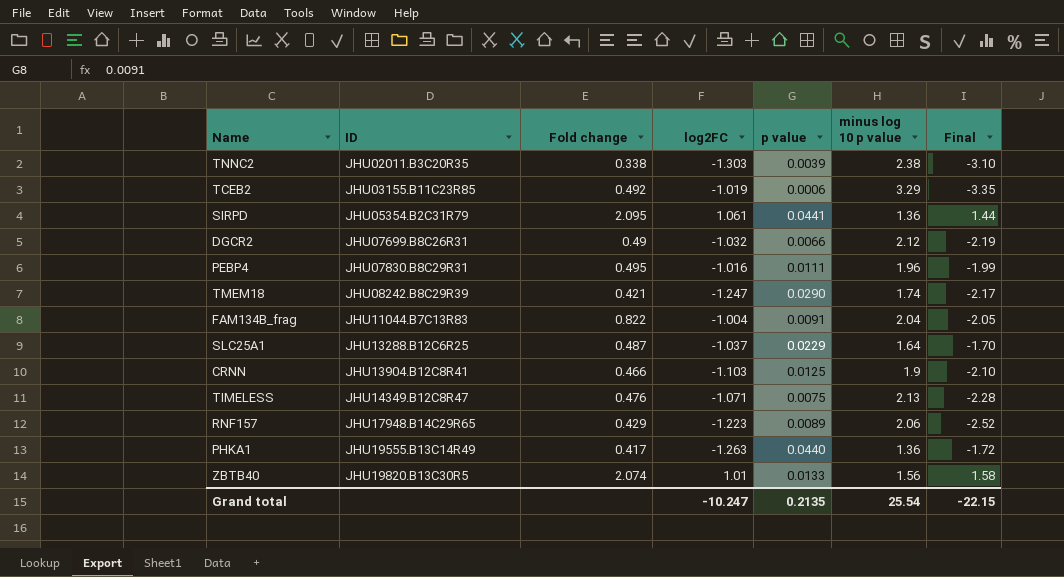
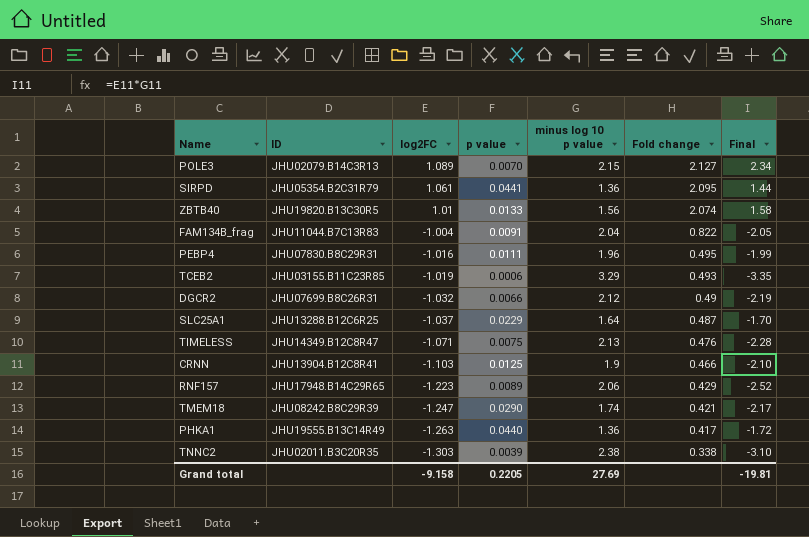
row order: ID ascending -> log2FC descending
column Fold change | position: 3 -> 6
row POLE3: none -> JHU02079.B14C3R13 | 1.089 | 0.0070 | 2.15 | 2.127 | 2.34
TCEB2 | Fold change: 0.492 -> 0.493
Grand total | log2FC: -10.247 -> -9.158
Grand total | p value: 0.2135 -> 0.2205
Grand total | minus log 10 p value: 25.54 -> 27.69
Grand total | Final: -22.15 -> -19.81

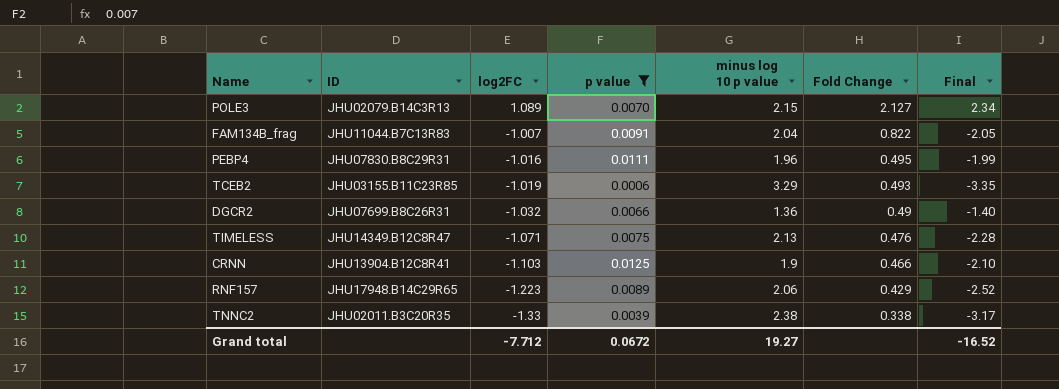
filter: none -> p value <= 0.0125
column name: Fold change -> Fold Change
FAM134B_frag | log2FC: -1.004 -> -1.007
DGCR2 | minus log 10 p value: 2.12 -> 1.36
DGCR2 | Final: -2.19 -> -1.40
TNNC2 | log2FC: -1.303 -> -1.33
TNNC2 | Final: -3.10 -> -3.17
Grand total | log2FC: -9.158 -> -7.712
Grand total | p value: 0.2205 -> 0.0672
Grand total | minus log 10 p value: 27.69 -> 19.27
Grand total | Final: -19.81 -> -16.52

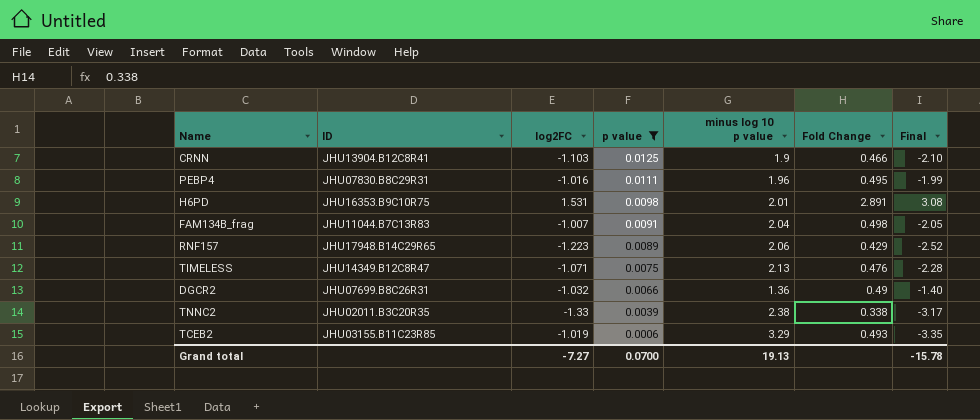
row order: log2FC descending -> p value descending
row POLE3: JHU02079.B14C3R13 | 1.089 | 0.0070 | 2.15 | 2.127 | 2.34 -> none
row H6PD: none -> JHU16353.B9C10R75 | 1.531 | 0.0098 | 2.01 | 2.891 | 3.08
FAM134B_frag | Fold Change: 0.822 -> 0.498
Grand total | log2FC: -7.712 -> -7.27
Grand total | p value: 0.0672 -> 0.0700
Grand total | minus log 10 p value: 19.27 -> 19.13
Grand total | Final: -16.52 -> -15.78

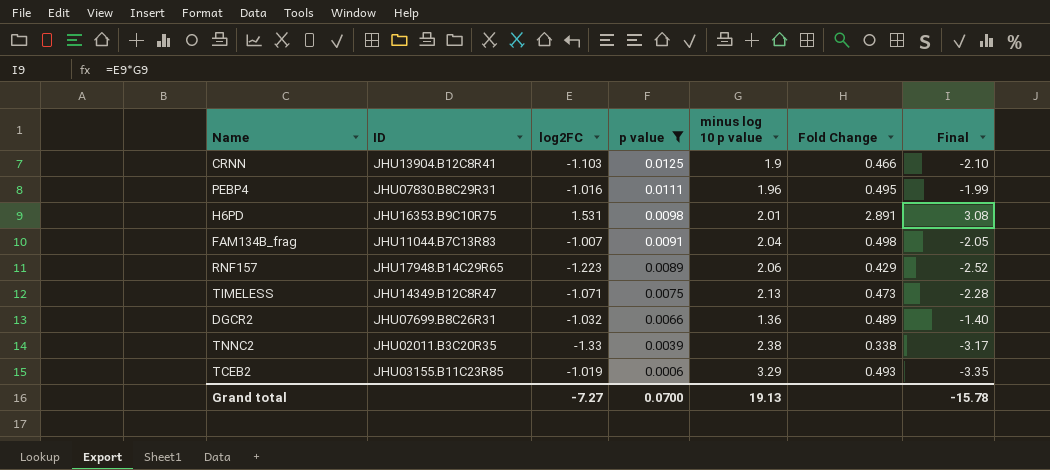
TIMELESS | Fold Change: 0.476 -> 0.473
DGCR2 | Fold Change: 0.49 -> 0.489

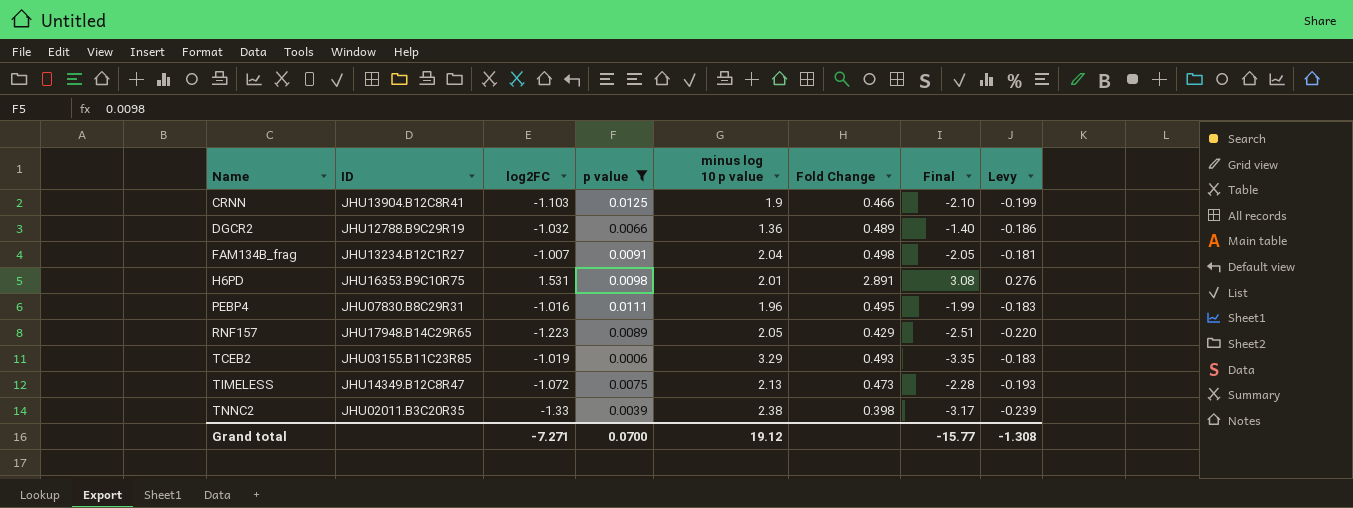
row order: p value descending -> Name ascending
column Levy | formula: none -> [log2FC] * 0.18
DGCR2 | ID: JHU07699.B8C26R31 -> JHU12788.B9C29R19
FAM134B_frag | ID: JHU11044.B7C13R83 -> JHU13234.B12C1R27
RNF157 | minus log 10 p value: 2.06 -> 2.05
RNF157 | Final: -2.52 -> -2.51
TIMELESS | log2FC: -1.071 -> -1.072
TNNC2 | Fold Change: 0.338 -> 0.398
Grand total | log2FC: -7.27 -> -7.271
Grand total | minus log 10 p value: 19.13 -> 19.12
Grand total | Final: -15.78 -> -15.77

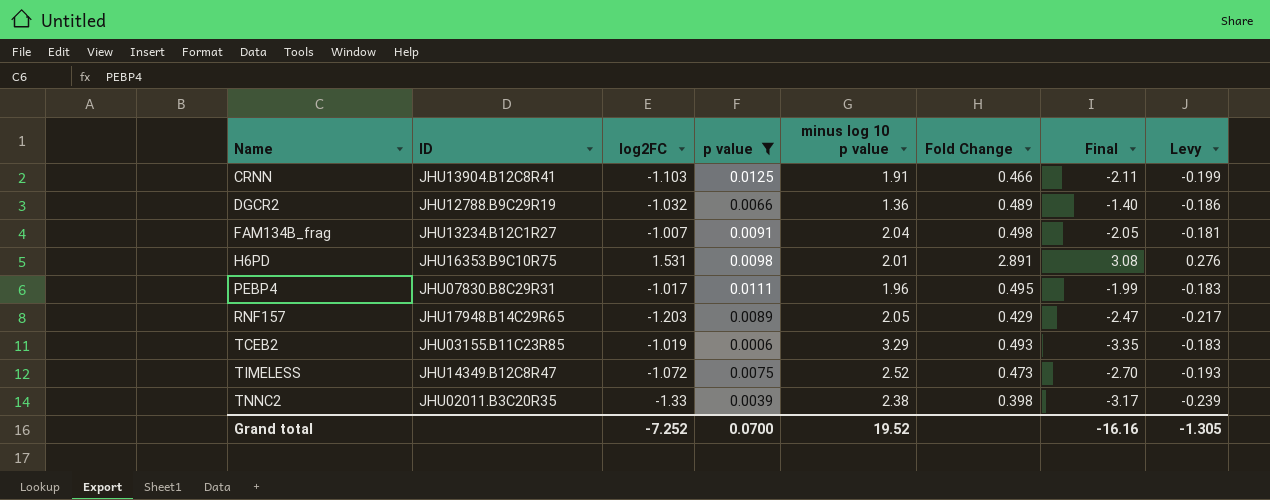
CRNN | minus log 10 p value: 1.9 -> 1.91
CRNN | Final: -2.10 -> -2.11
PEBP4 | log2FC: -1.016 -> -1.017
RNF157 | log2FC: -1.223 -> -1.203
RNF157 | Final: -2.51 -> -2.47
RNF157 | Levy: -0.220 -> -0.217
TIMELESS | minus log 10 p value: 2.13 -> 2.52
TIMELESS | Final: -2.28 -> -2.70
Grand total | log2FC: -7.271 -> -7.252
Grand total | minus log 10 p value: 19.12 -> 19.52
Grand total | Final: -15.77 -> -16.16
Grand total | Levy: -1.308 -> -1.305

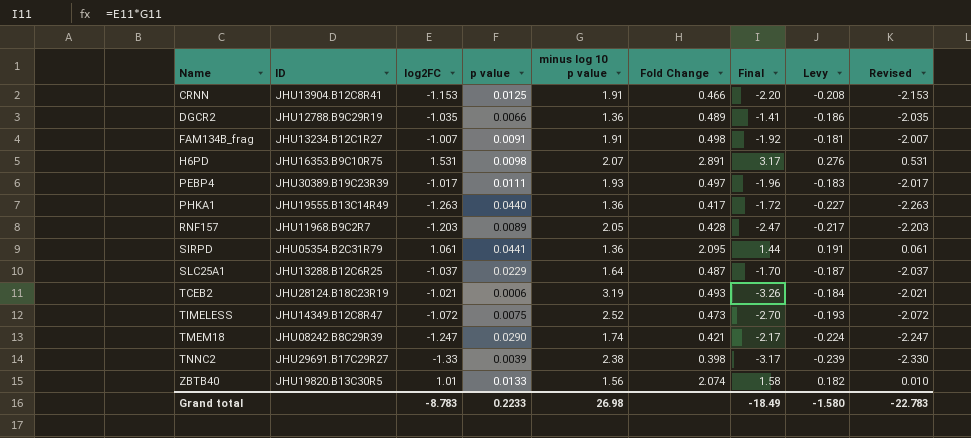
filter: p value <= 0.0125 -> none
column Revised | formula: none -> [log2FC] - 1
CRNN | log2FC: -1.103 -> -1.153
CRNN | Final: -2.11 -> -2.20
CRNN | Levy: -0.199 -> -0.208
DGCR2 | log2FC: -1.032 -> -1.035
DGCR2 | Final: -1.40 -> -1.41
FAM134B_frag | minus log 10 p value: 2.04 -> 1.91
FAM134B_frag | Final: -2.05 -> -1.92
H6PD | minus log 10 p value: 2.01 -> 2.07
H6PD | Final: 3.08 -> 3.17
PEBP4 | ID: JHU07830.B8C29R31 -> JHU30389.B19C23R39
PEBP4 | minus log 10 p value: 1.96 -> 1.93
PEBP4 | Fold Change: 0.495 -> 0.497
PEBP4 | Final: -1.99 -> -1.96
RNF157 | ID: JHU17948.B14C29R65 -> JHU11968.B9C2R7
RNF157 | Fold Change: 0.429 -> 0.428
TCEB2 | ID: JHU03155.B11C23R85 -> JHU28124.B18C23R19
TCEB2 | log2FC: -1.019 -> -1.021
TCEB2 | minus log 10 p value: 3.29 -> 3.19
TCEB2 | Final: -3.35 -> -3.26
TCEB2 | Levy: -0.183 -> -0.184
TNNC2 | ID: JHU02011.B3C20R35 -> JHU29691.B17C29R27
Grand total | log2FC: -7.252 -> -8.783
Grand total | p value: 0.0700 -> 0.2233
Grand total | minus log 10 p value: 19.52 -> 26.98
Grand total | Final: -16.16 -> -18.49
Grand total | Levy: -1.305 -> -1.580

